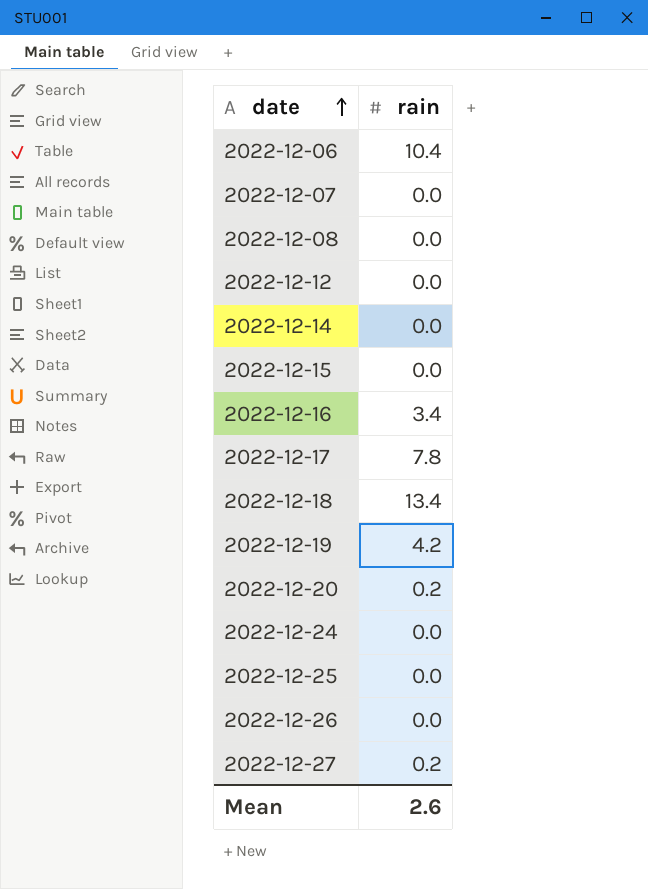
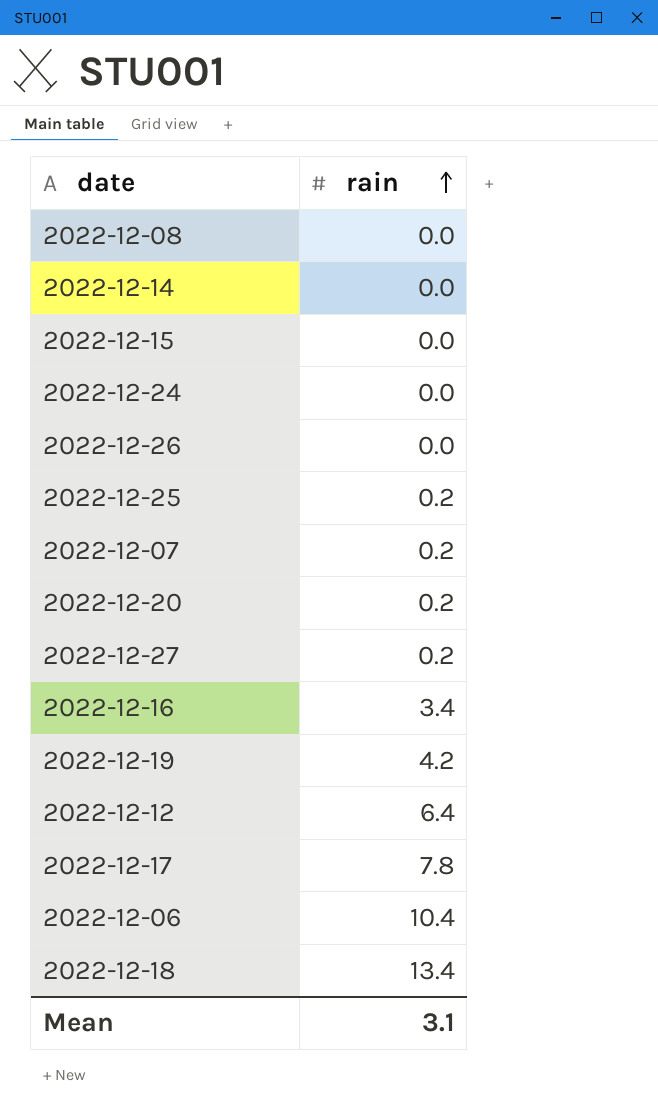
row order: date ascending -> rain ascending
2022-12-25 | rain: 0.0 -> 0.2
2022-12-07 | rain: 0.0 -> 0.2
2022-12-12 | rain: 0.0 -> 6.4
Mean | rain: 2.6 -> 3.1

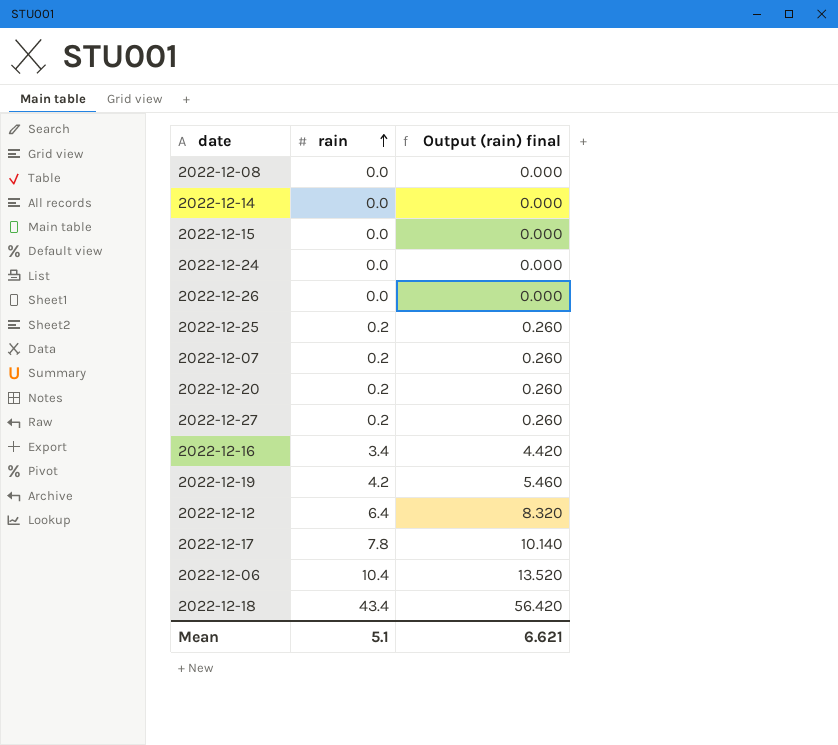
column Output (rain) final | formula: none -> [rain] * 1.3
2022-12-18 | rain: 13.4 -> 43.4
Mean | rain: 3.1 -> 5.1

